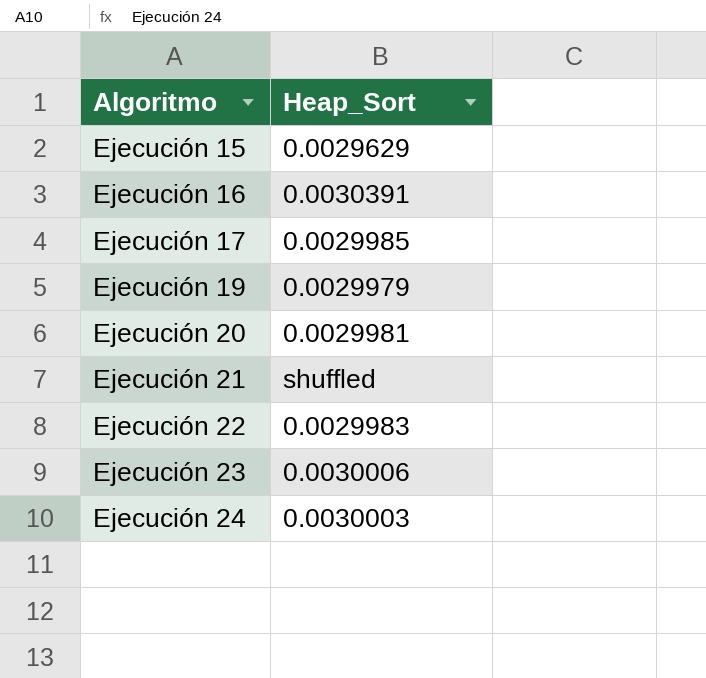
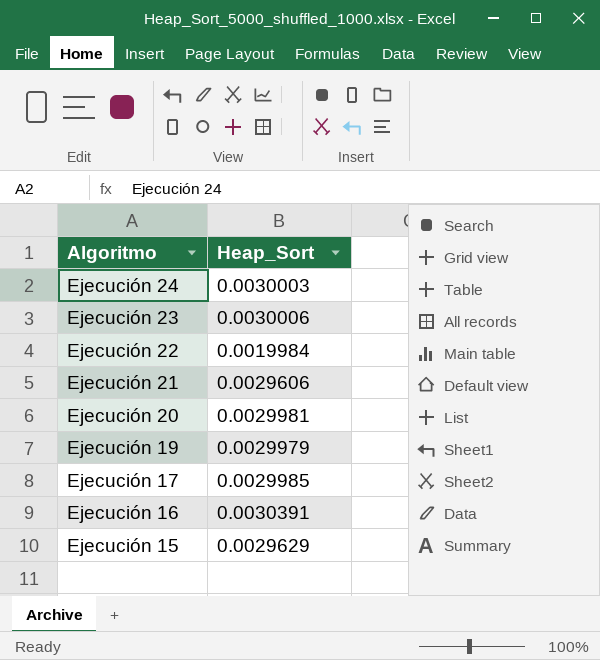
row order: Algoritmo ascending -> Algoritmo descending
Ejecución 22 | Heap_Sort: 0.0029983 -> 0.0019984
Ejecución 21 | Heap_Sort: shuffled -> 0.0029606

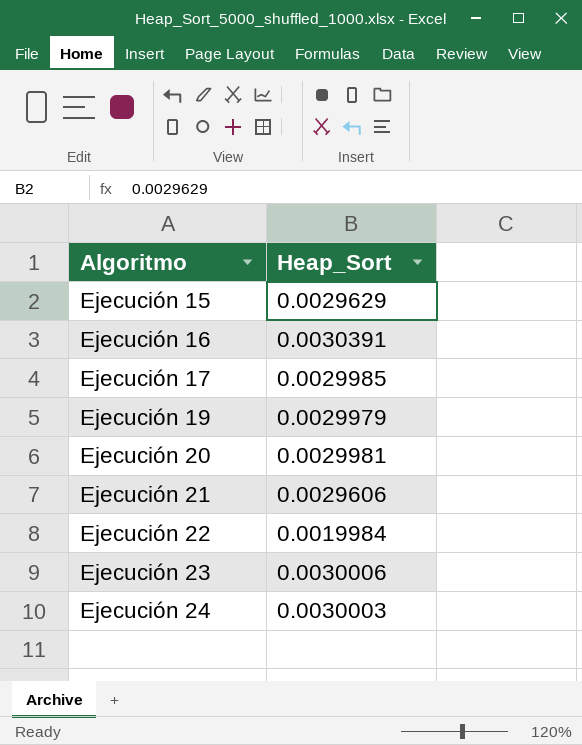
row order: Algoritmo descending -> Algoritmo ascending

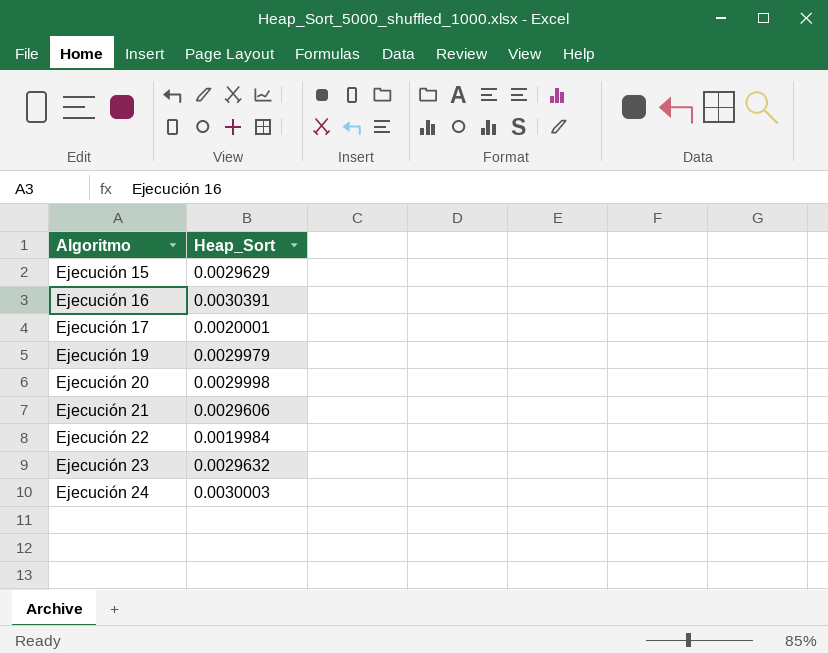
Ejecución 17 | Heap_Sort: 0.0029985 -> 0.0020001
Ejecución 20 | Heap_Sort: 0.0029981 -> 0.0029998
Ejecución 23 | Heap_Sort: 0.0030006 -> 0.0029632

